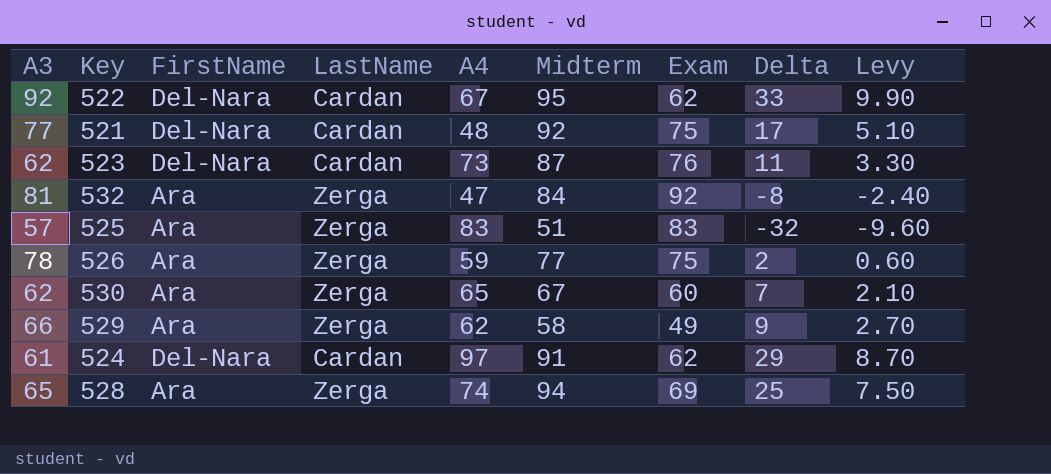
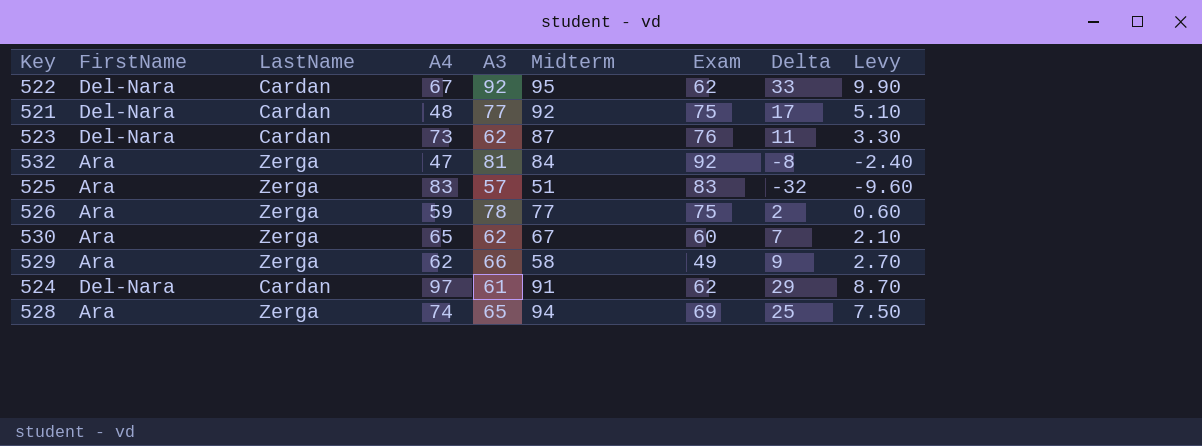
column A3 | position: 1 -> 5

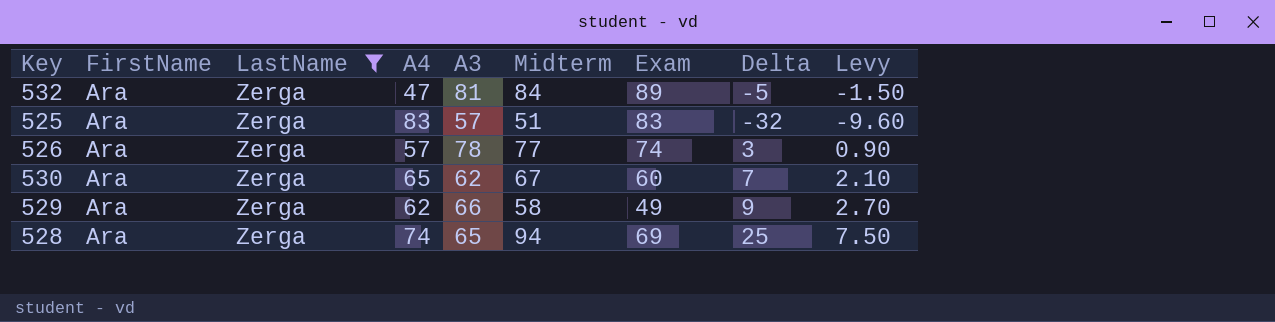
filter: none -> LastName = Zerga
532 | Exam: 92 -> 89
532 | Delta: -8 -> -5
532 | Levy: -2.40 -> -1.50
526 | A4: 59 -> 57
526 | Exam: 75 -> 74
526 | Delta: 2 -> 3
526 | Levy: 0.60 -> 0.90

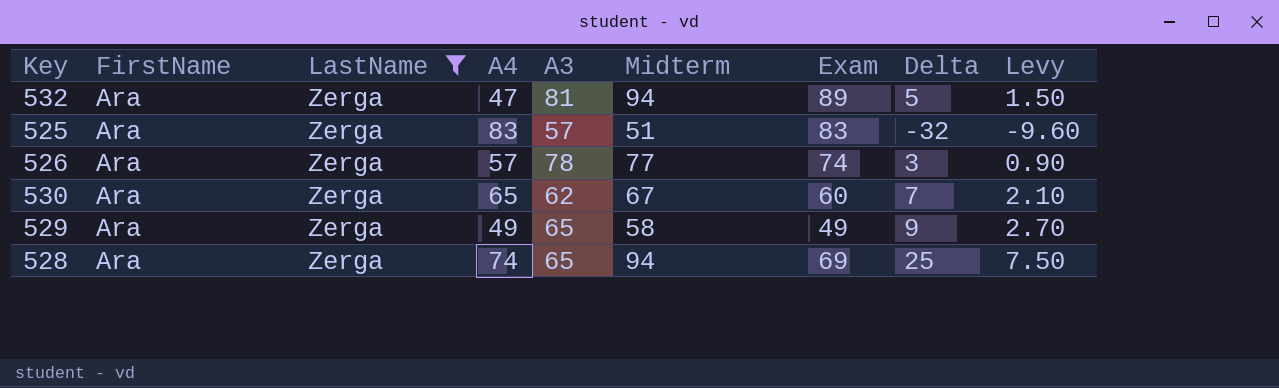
532 | Midterm: 84 -> 94
532 | Delta: -5 -> 5
532 | Levy: -1.50 -> 1.50
529 | A4: 62 -> 49
529 | A3: 66 -> 65

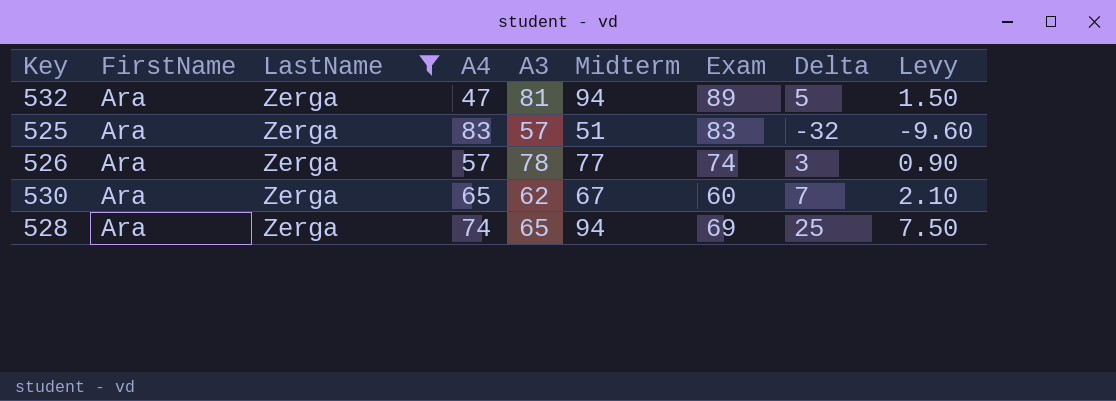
row 529: Ara | Zerga | 49 | 65 | 58 | 49 | 9 | 2.70 -> none

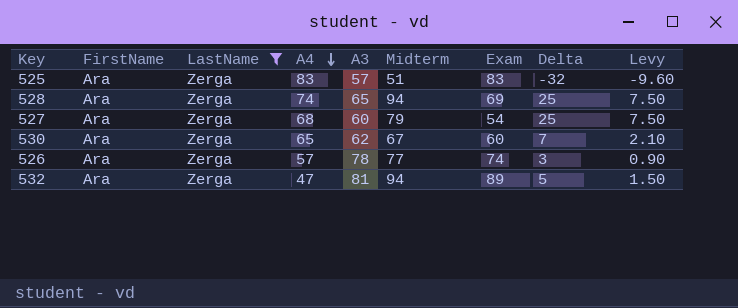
row order: none -> A4 descending
row 527: none -> Ara | Zerga | 68 | 60 | 79 | 54 | 25 | 7.50

